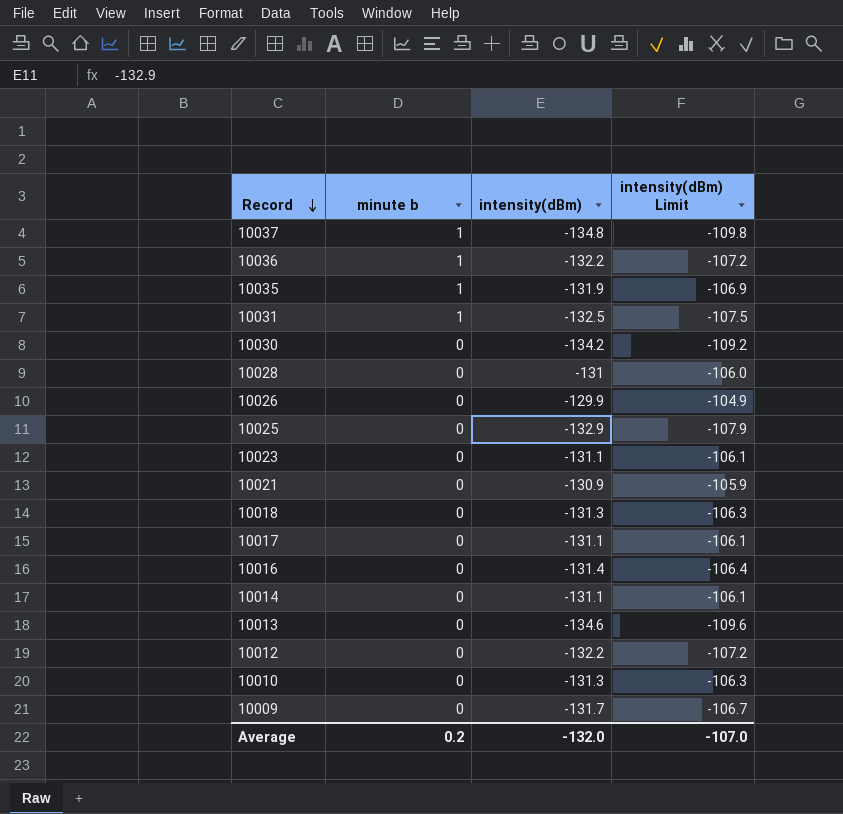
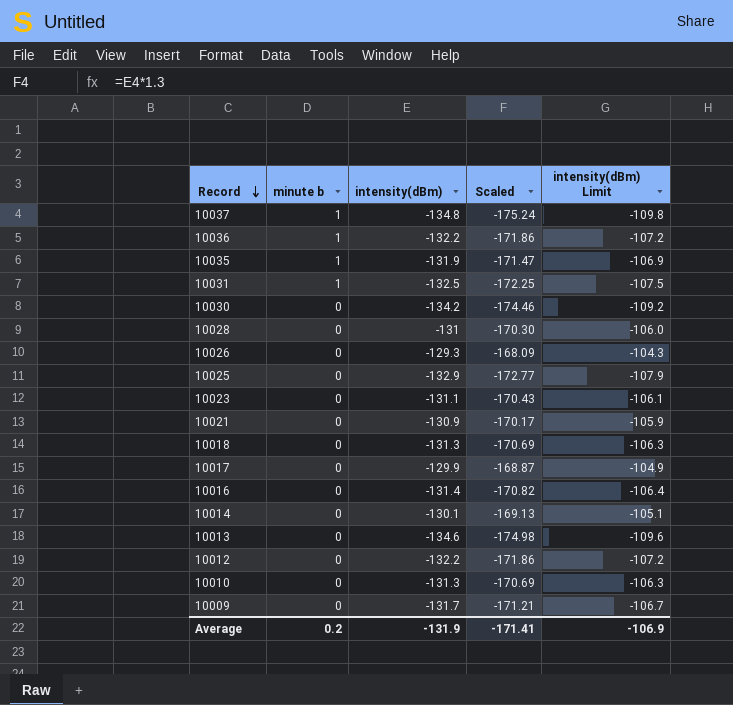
column Scaled | formula: none -> [intensity(dBm)] * 1.3
10026 | intensity(dBm): -129.9 -> -129.3
10026 | intensity(dBm) Limit: -104.9 -> -104.3
10017 | intensity(dBm): -131.1 -> -129.9
10017 | intensity(dBm) Limit: -106.1 -> -104.9
10014 | intensity(dBm): -131.1 -> -130.1
10014 | intensity(dBm) Limit: -106.1 -> -105.1
Average | intensity(dBm): -132.0 -> -131.9
Average | intensity(dBm) Limit: -107.0 -> -106.9

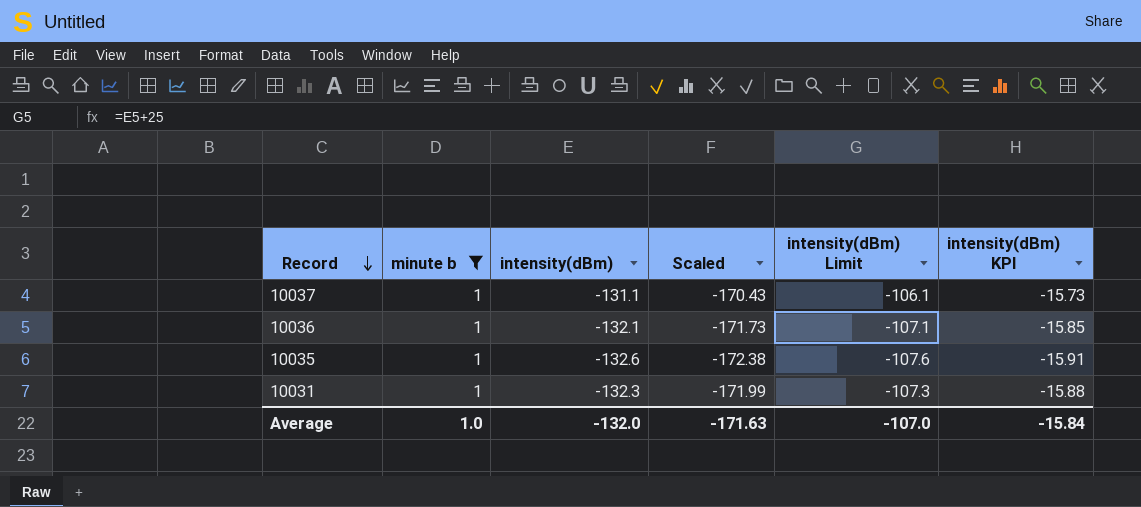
filter: none -> minute b = 1
column intensity(dBm) KPI | formula: none -> [intensity(dBm)] * 0.12
10037 | intensity(dBm): -134.8 -> -131.1
10037 | Scaled: -175.24 -> -170.43
10037 | intensity(dBm) Limit: -109.8 -> -106.1
10036 | intensity(dBm): -132.2 -> -132.1
10036 | Scaled: -171.86 -> -171.73
10036 | intensity(dBm) Limit: -107.2 -> -107.1
10035 | intensity(dBm): -131.9 -> -132.6
10035 | Scaled: -171.47 -> -172.38
10035 | intensity(dBm) Limit: -106.9 -> -107.6
10031 | intensity(dBm): -132.5 -> -132.3
10031 | Scaled: -172.25 -> -171.99
10031 | intensity(dBm) Limit: -107.5 -> -107.3
Average | minute b: 0.2 -> 1.0
Average | intensity(dBm): -131.9 -> -132.0
Average | Scaled: -171.41 -> -171.63
Average | intensity(dBm) Limit: -106.9 -> -107.0

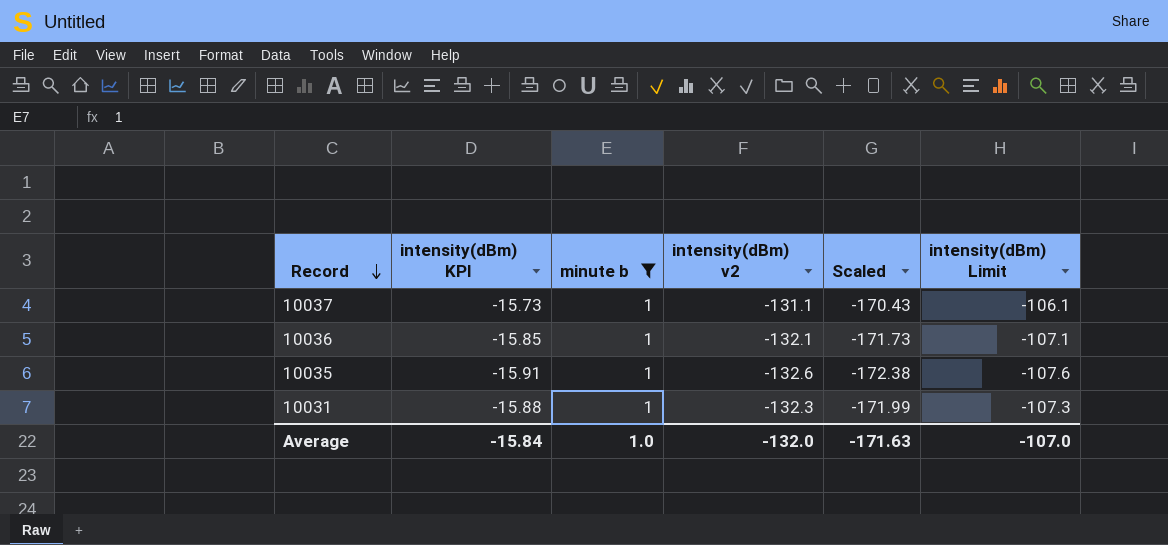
column intensity(dBm) KPI | position: 6 -> 2
column name: intensity(dBm) -> intensity(dBm) v2

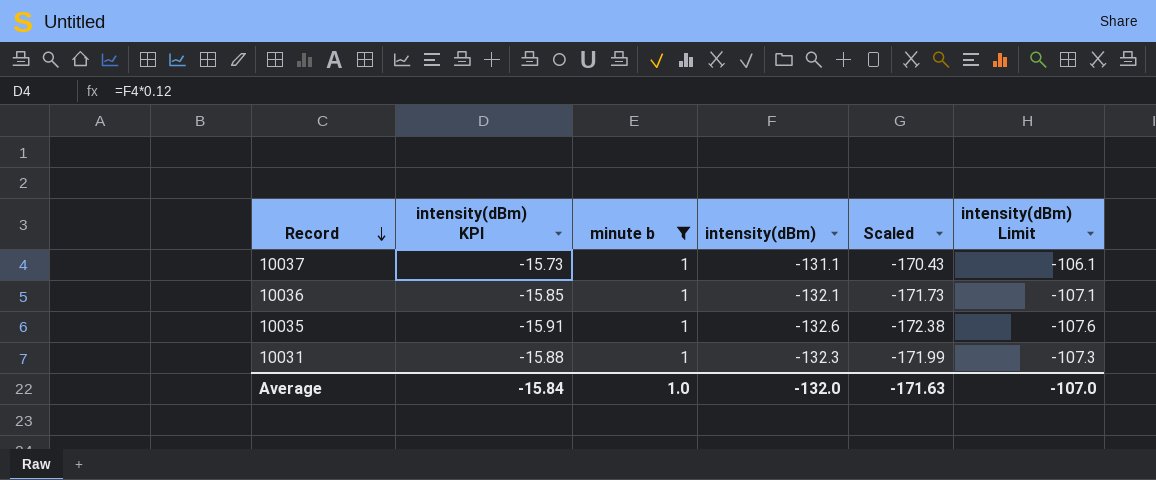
column name: intensity(dBm) v2 -> intensity(dBm)

